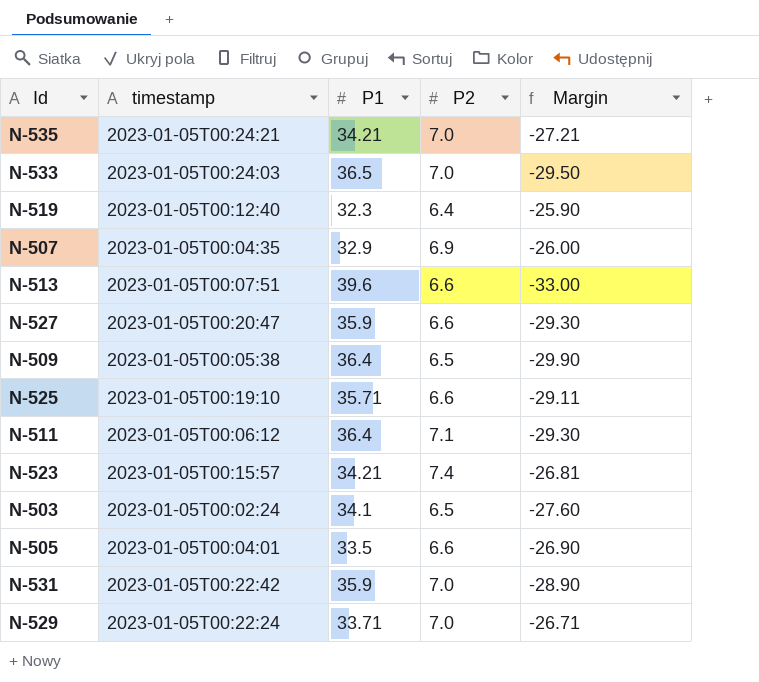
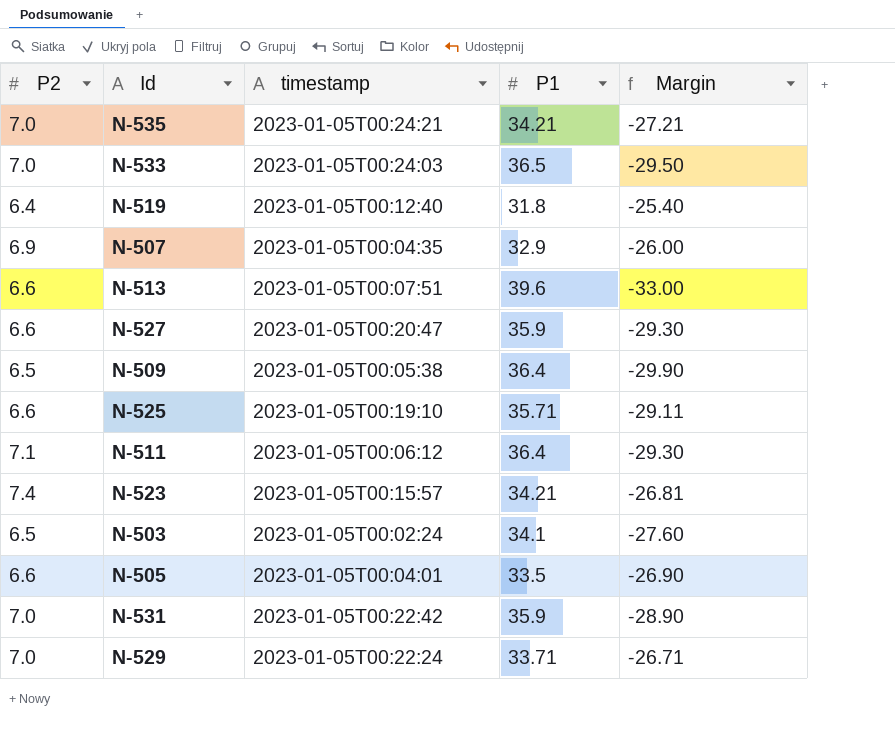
column P2 | position: 4 -> 1
N-519 | P1: 32.3 -> 31.8
N-519 | Margin: -25.90 -> -25.40

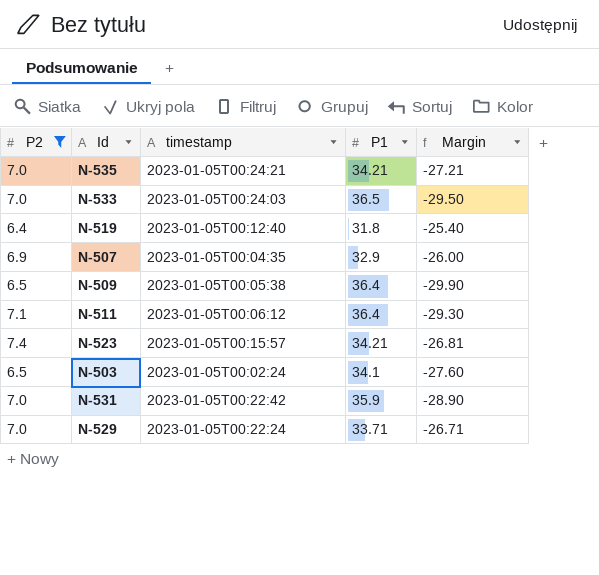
filter: none -> P2 != 6.6

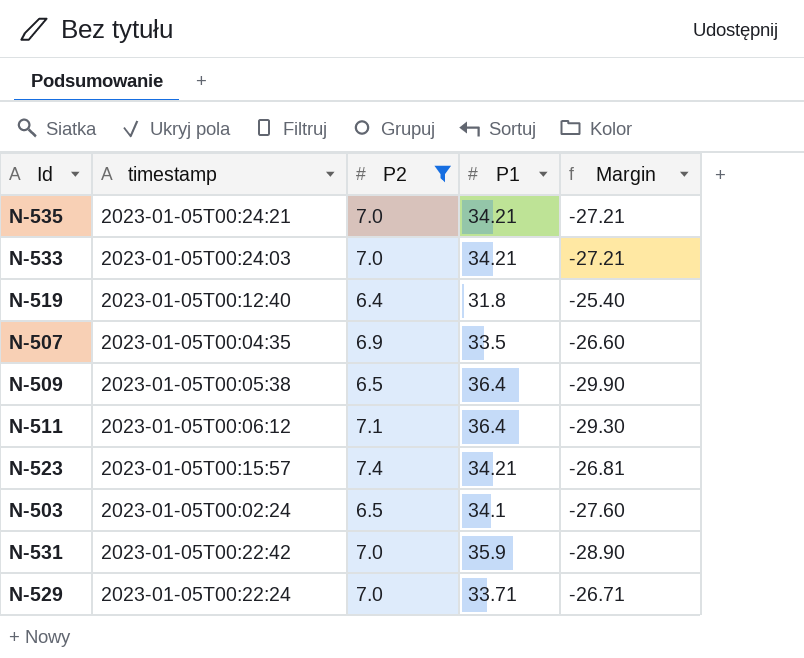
column P2 | position: 1 -> 3
N-533 | P1: 36.5 -> 34.21
N-533 | Margin: -29.50 -> -27.21
N-507 | P1: 32.9 -> 33.5
N-507 | Margin: -26.00 -> -26.60

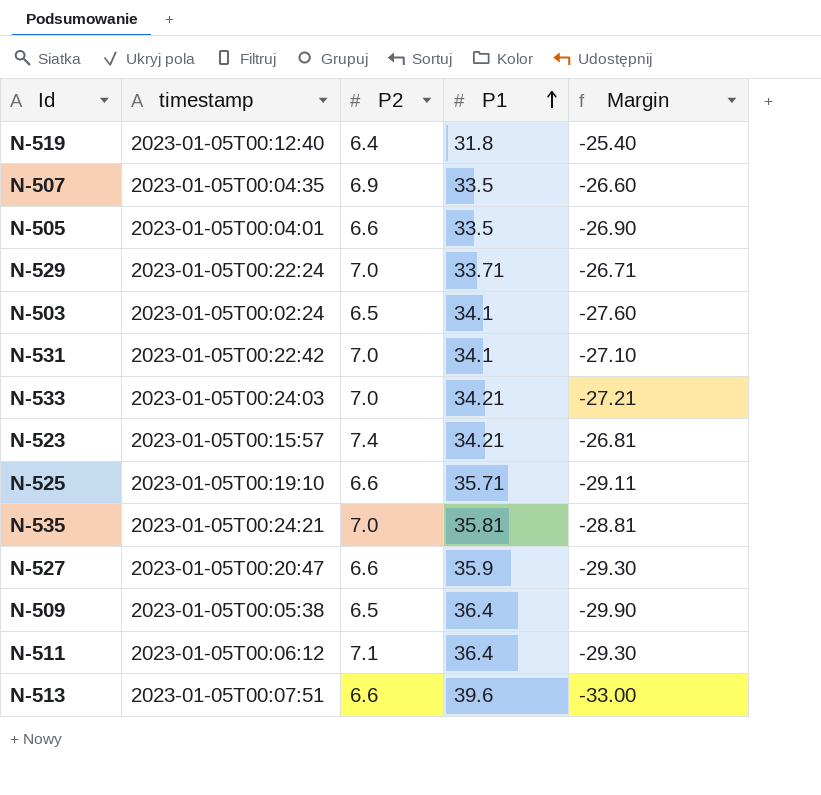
filter: P2 != 6.6 -> none
row order: none -> P1 ascending
N-531 | P1: 35.9 -> 34.1
N-531 | Margin: -28.90 -> -27.10
N-535 | P1: 34.21 -> 35.81
N-535 | Margin: -27.21 -> -28.81

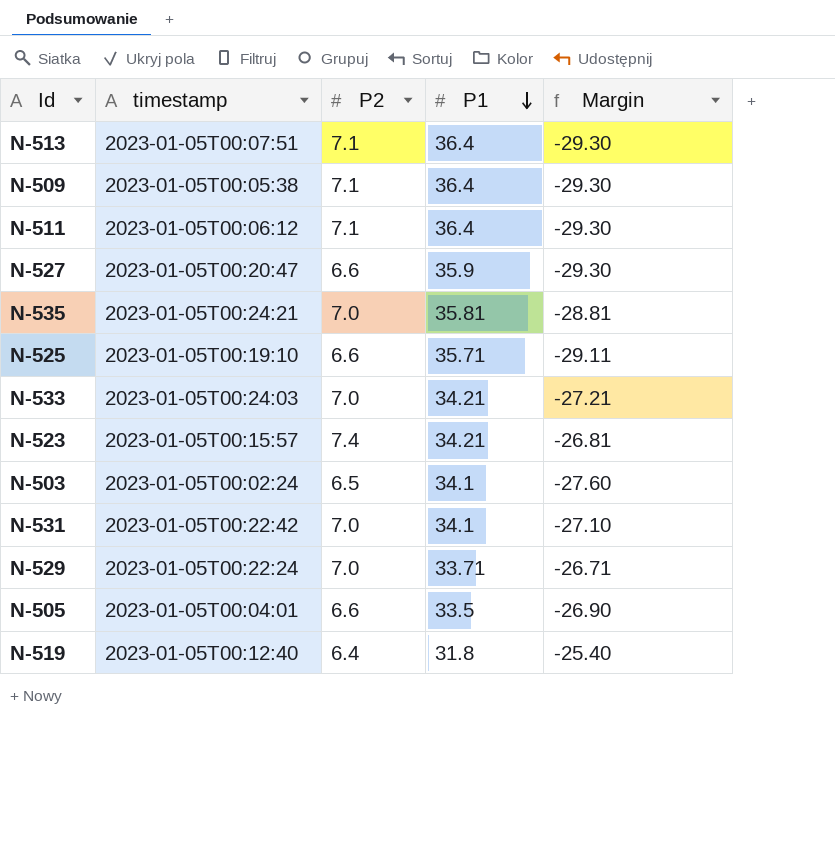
row order: P1 ascending -> P1 descending
row N-507: 2023-01-05T00:04:35 | 6.9 | 33.5 | -26.60 -> none
N-513 | P2: 6.6 -> 7.1
N-513 | P1: 39.6 -> 36.4
N-513 | Margin: -33.00 -> -29.30
N-509 | P2: 6.5 -> 7.1
N-509 | Margin: -29.90 -> -29.30

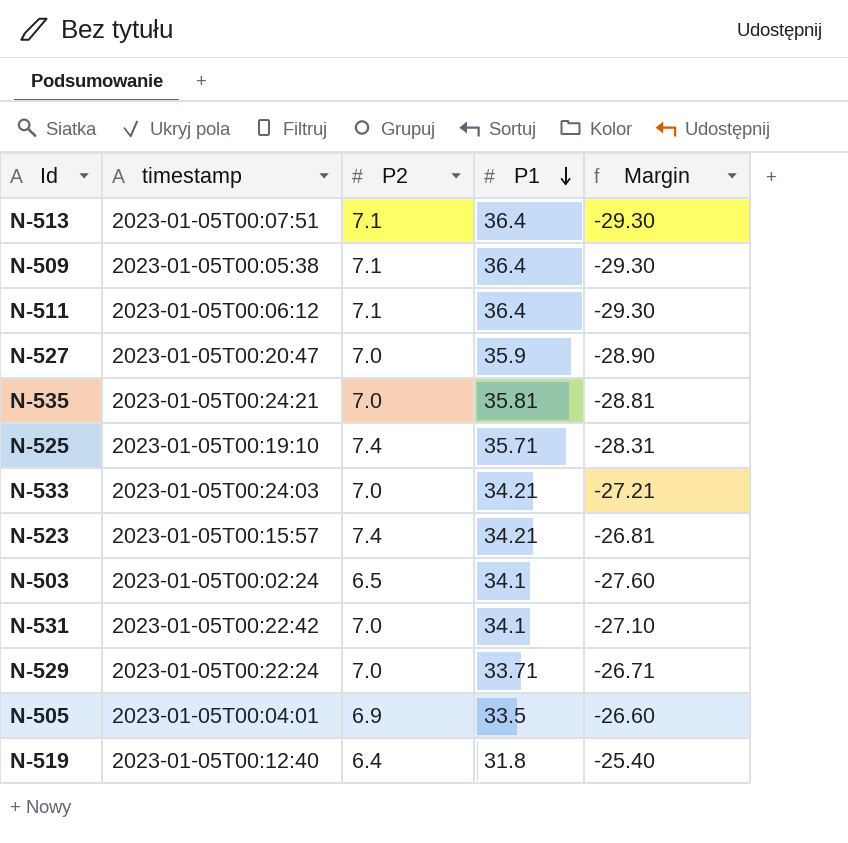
N-527 | P2: 6.6 -> 7.0
N-527 | Margin: -29.30 -> -28.90
N-525 | P2: 6.6 -> 7.4
N-525 | Margin: -29.11 -> -28.31
N-505 | P2: 6.6 -> 6.9
N-505 | Margin: -26.90 -> -26.60

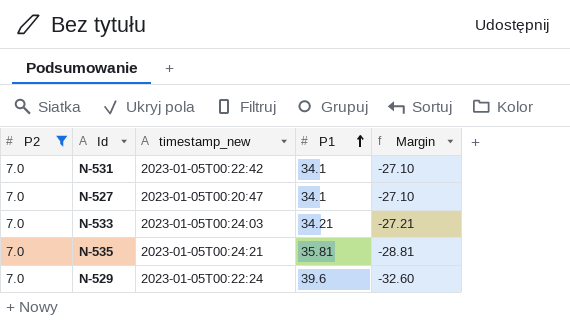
filter: none -> P2 = 7.0
row order: P1 descending -> P1 ascending
column P2 | position: 3 -> 1
column name: timestamp -> timestamp_new
N-527 | P1: 35.9 -> 34.1
N-527 | Margin: -28.90 -> -27.10
N-529 | P1: 33.71 -> 39.6
N-529 | Margin: -26.71 -> -32.60

